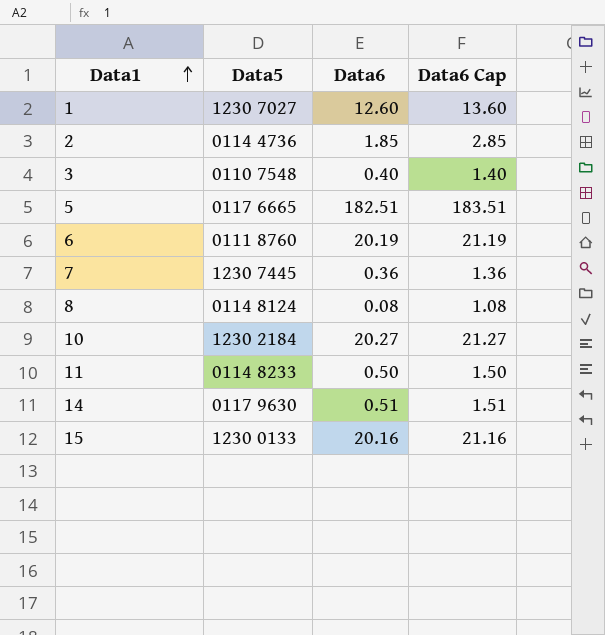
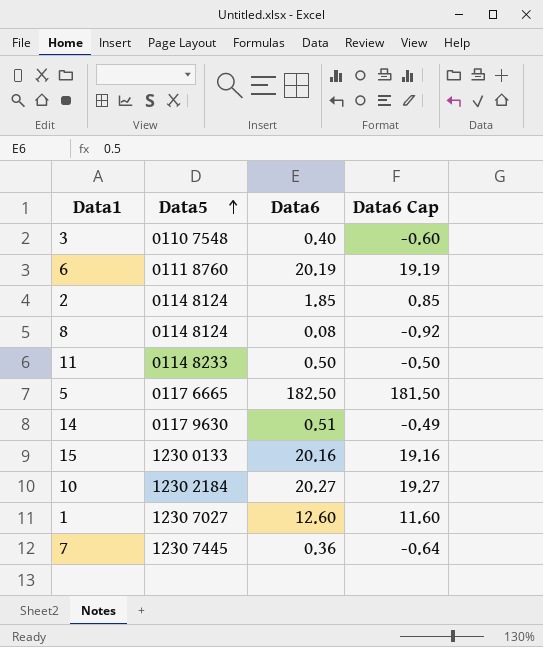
row order: Data1 ascending -> Data5 ascending
column Data6 Cap | formula: [Data6] + 1 -> [Data6] - 1
2 | Data5: 0114 4736 -> 0114 8124
5 | Data6: 182.51 -> 182.50

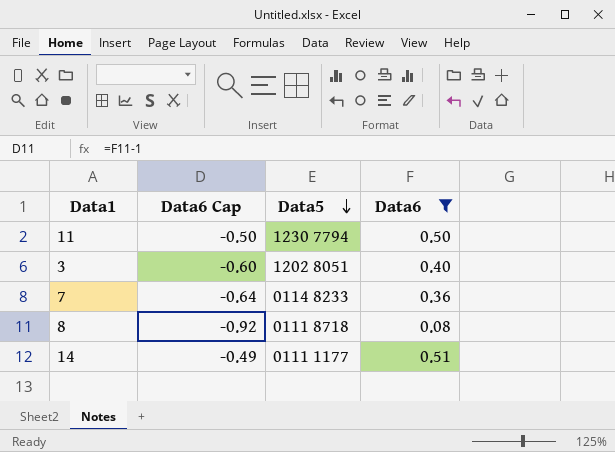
filter: none -> Data6 <= 0.51
row order: Data5 ascending -> Data5 descending
column Data6 Cap | position: 4 -> 2
11 | Data5: 0114 8233 -> 1230 7794
3 | Data5: 0110 7548 -> 1202 8051
7 | Data5: 1230 7445 -> 0114 8233
8 | Data5: 0114 8124 -> 0111 8718
14 | Data5: 0117 9630 -> 0111 1177

